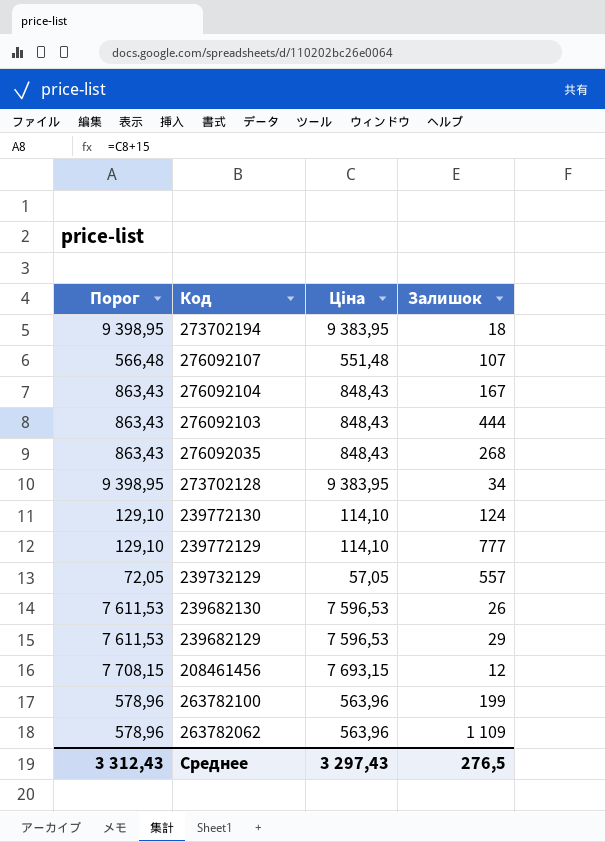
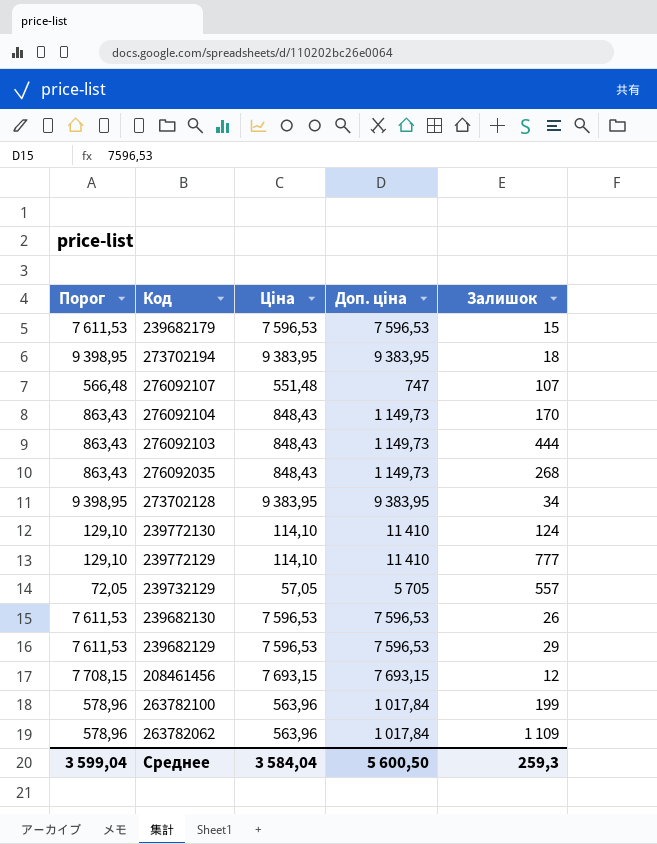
column Доп. ціна | position: none -> 4
row 239682179: none -> 7 611,53 | 7 596,53 | 7 596,53 | 15
276092104 | Залишок: 167 -> 170
Среднее | Порог: 3 312,43 -> 3 599,04
Среднее | Ціна: 3 297,43 -> 3 584,04
Среднее | Залишок: 276,5 -> 259,3

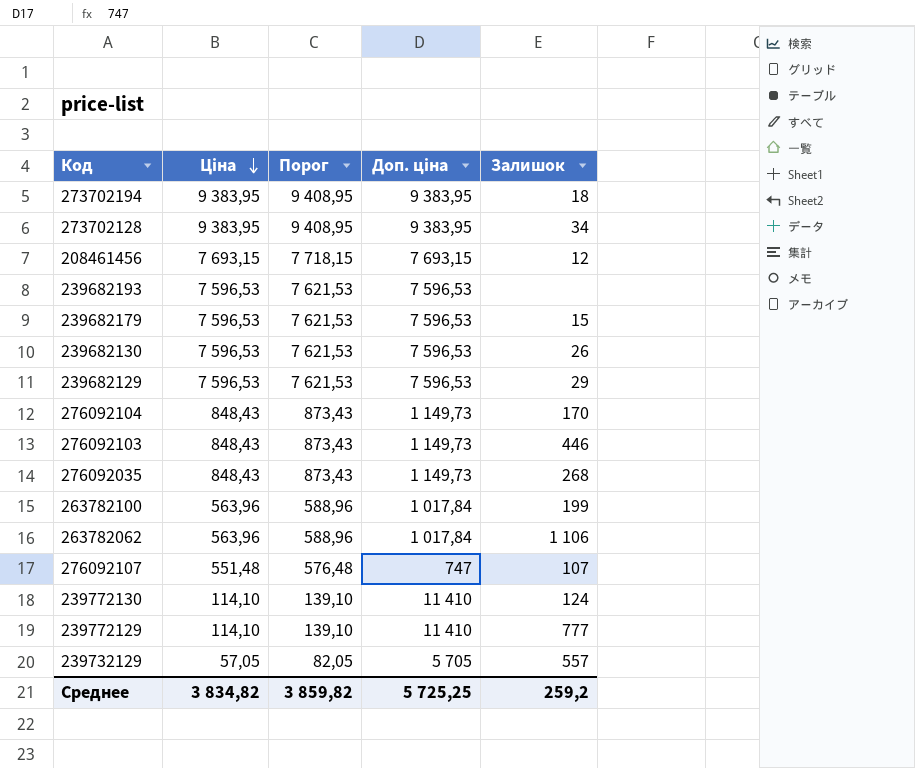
row order: none -> Ціна descending
column Порог | formula: [Ціна] + 15 -> [Ціна] + 25
column Порог | position: 1 -> 3
row 239682193: none -> 7 596,53 | 7 621,53 | 7 596,53 | none
276092103 | Залишок: 444 -> 446
263782062 | Залишок: 1 109 -> 1 106
Среднее | Ціна: 3 584,04 -> 3 834,82
Среднее | Порог: 3 599,04 -> 3 859,82
Среднее | Доп. ціна: 5 600,50 -> 5 725,25
Среднее | Залишок: 259,3 -> 259,2

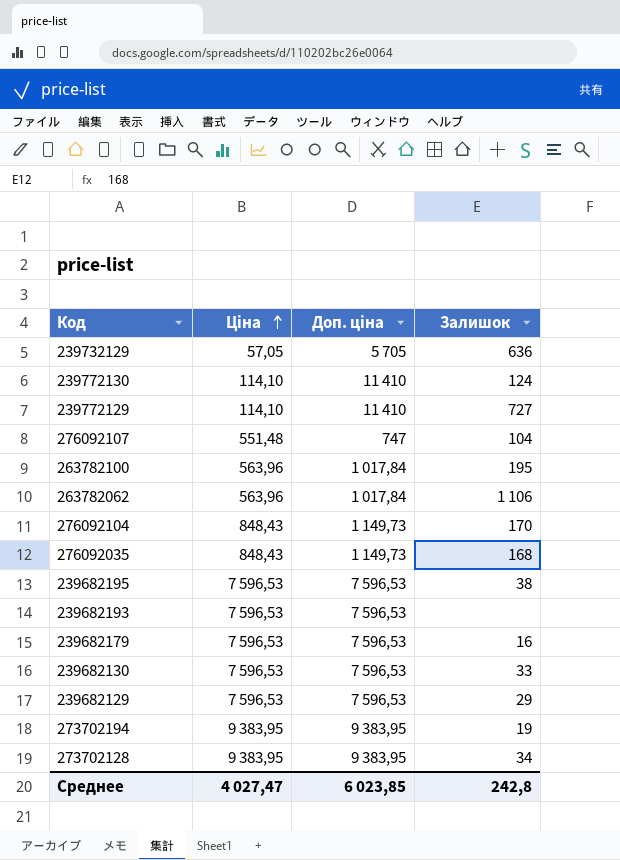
row order: Ціна descending -> Ціна ascending
column Порог | formula: [Ціна] + 25 -> none
row 208461456: 7 693,15 | 7 718,15 | 7 693,15 | 12 -> none
row 276092103: 848,43 | 873,43 | 1 149,73 | 446 -> none
239732129 | Залишок: 557 -> 636
239772129 | Залишок: 777 -> 727
276092107 | Залишок: 107 -> 104
263782100 | Залишок: 199 -> 195
276092035 | Залишок: 268 -> 168
row 239682195: none -> 7 596,53 | 7 596,53 | 38
239682179 | Залишок: 15 -> 16
239682130 | Залишок: 26 -> 33
273702194 | Залишок: 18 -> 19
Среднее | Ціна: 3 834,82 -> 4 027,47
Среднее | Доп. ціна: 5 725,25 -> 6 023,85
Среднее | Залишок: 259,2 -> 242,8

